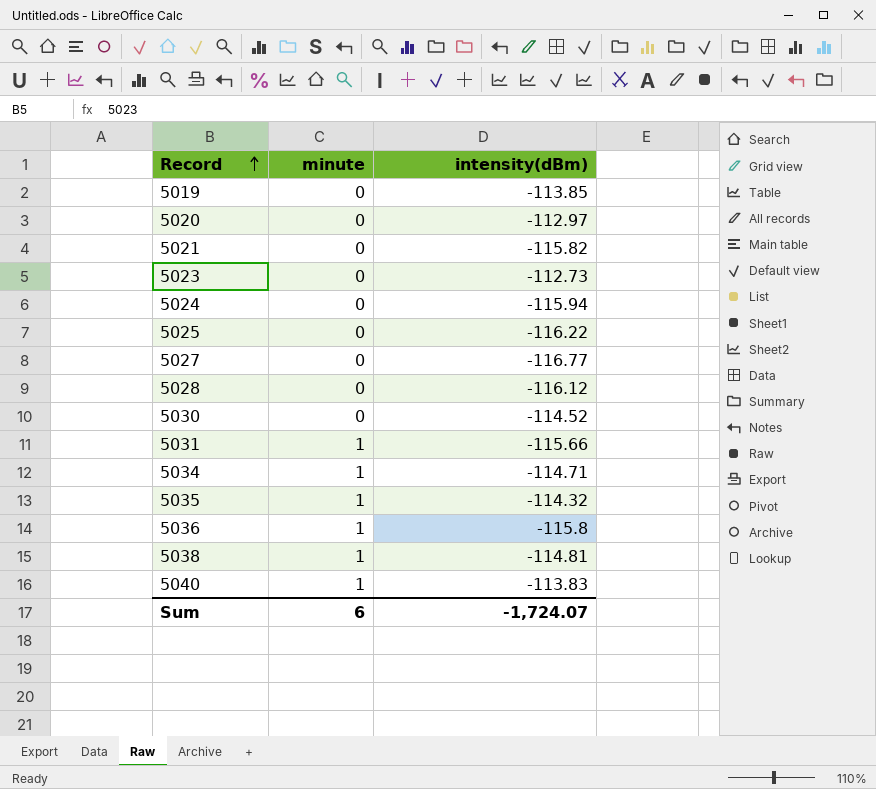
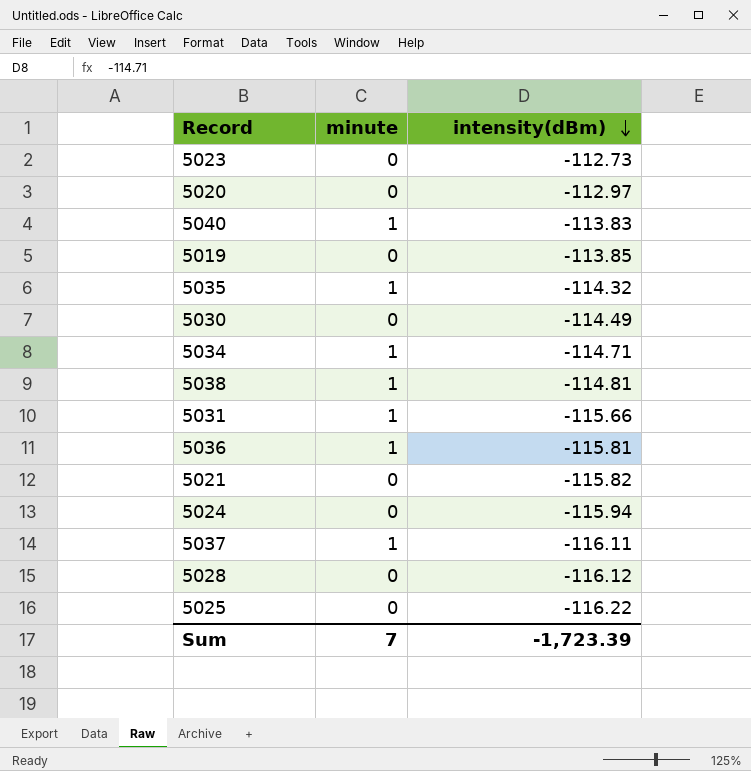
row order: Record ascending -> intensity(dBm) descending
row 5027: 0 | -116.77 -> none
5030 | intensity(dBm): -114.52 -> -114.49
5036 | intensity(dBm): -115.8 -> -115.81
row 5037: none -> 1 | -116.11
Sum | minute: 6 -> 7
Sum | intensity(dBm): -1,724.07 -> -1,723.39

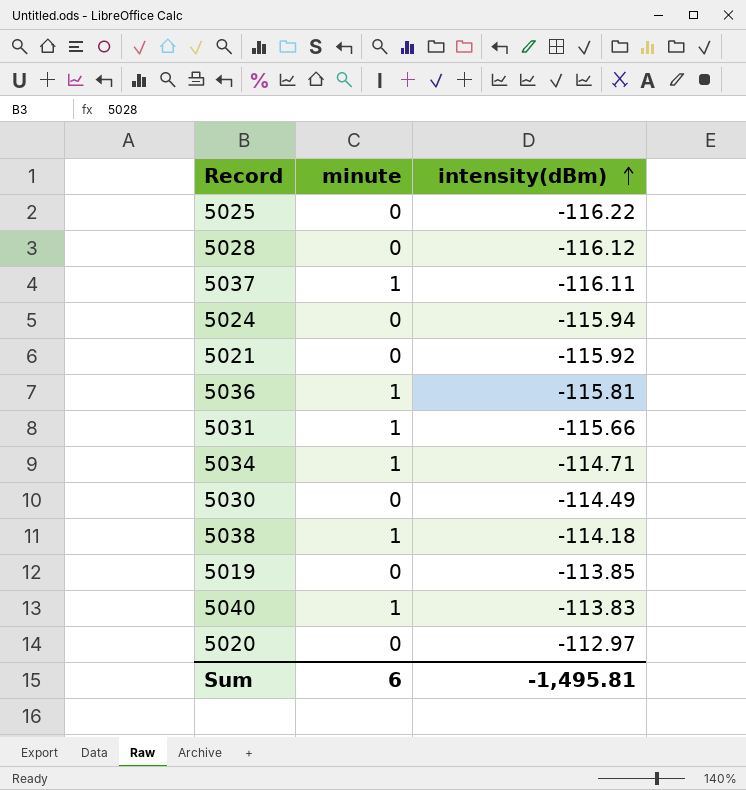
row order: intensity(dBm) descending -> intensity(dBm) ascending
row 5023: 0 | -112.73 -> none
row 5035: 1 | -114.32 -> none
5021 | intensity(dBm): -115.82 -> -115.92
5038 | intensity(dBm): -114.81 -> -114.18
Sum | minute: 7 -> 6
Sum | intensity(dBm): -1,723.39 -> -1,495.81

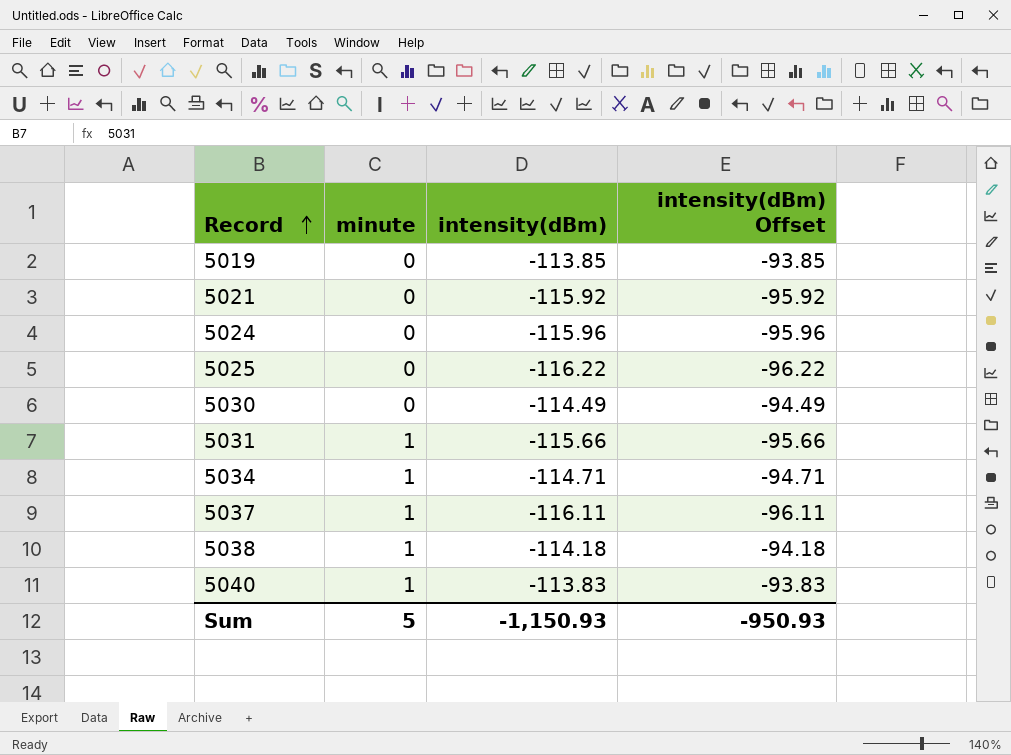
row order: intensity(dBm) ascending -> Record ascending
column intensity(dBm) Offset | formula: none -> [intensity(dBm)] + 20
row 5028: 0 | -116.12 -> none
row 5036: 1 | -115.81 -> none
row 5020: 0 | -112.97 -> none
5024 | intensity(dBm): -115.94 -> -115.96
Sum | minute: 6 -> 5
Sum | intensity(dBm): -1,495.81 -> -1,150.93

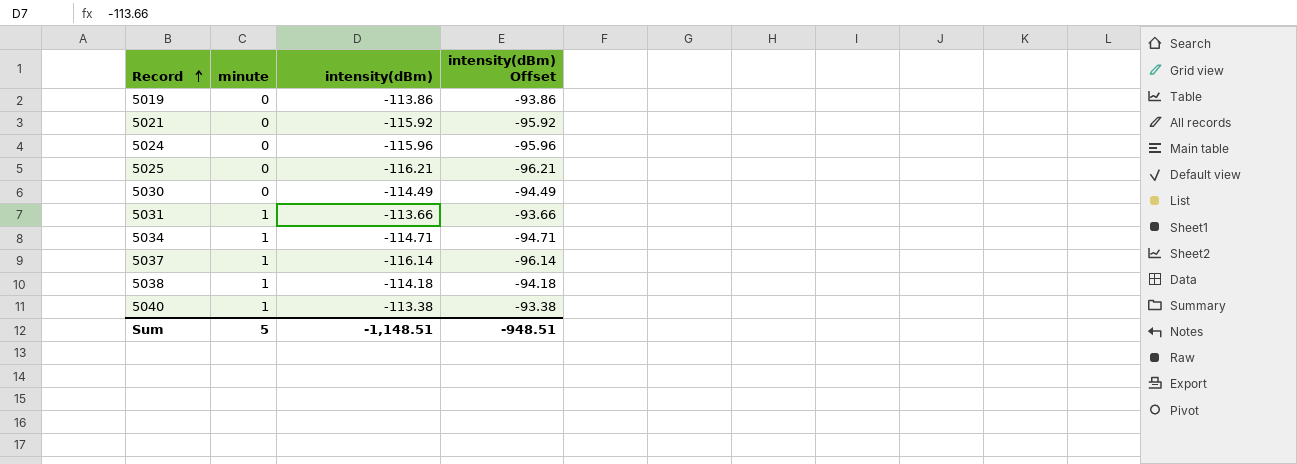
5019 | intensity(dBm): -113.85 -> -113.86
5019 | intensity(dBm) Offset: -93.85 -> -93.86
5025 | intensity(dBm): -116.22 -> -116.21
5025 | intensity(dBm) Offset: -96.22 -> -96.21
5031 | intensity(dBm): -115.66 -> -113.66
5031 | intensity(dBm) Offset: -95.66 -> -93.66
5037 | intensity(dBm): -116.11 -> -116.14
5037 | intensity(dBm) Offset: -96.11 -> -96.14
5040 | intensity(dBm): -113.83 -> -113.38
5040 | intensity(dBm) Offset: -93.83 -> -93.38
Sum | intensity(dBm): -1,150.93 -> -1,148.51
Sum | intensity(dBm) Offset: -950.93 -> -948.51

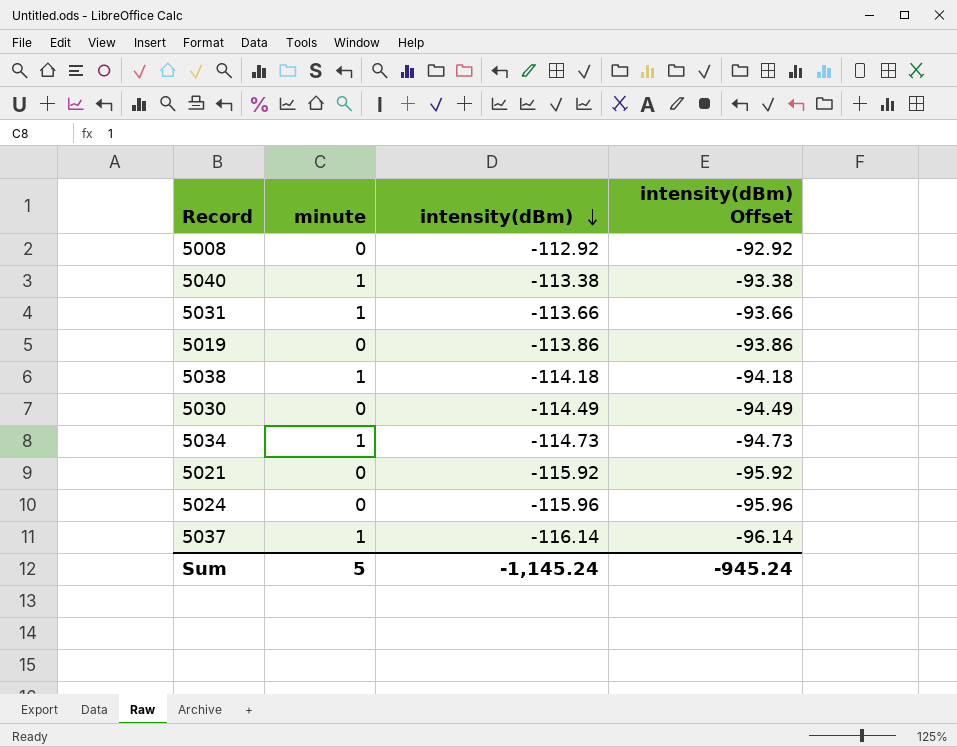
row order: Record ascending -> intensity(dBm) descending
row 5025: 0 | -116.21 | -96.21 -> none
row 5008: none -> 0 | -112.92 | -92.92
5034 | intensity(dBm): -114.71 -> -114.73
5034 | intensity(dBm) Offset: -94.71 -> -94.73
Sum | intensity(dBm): -1,148.51 -> -1,145.24
Sum | intensity(dBm) Offset: -948.51 -> -945.24

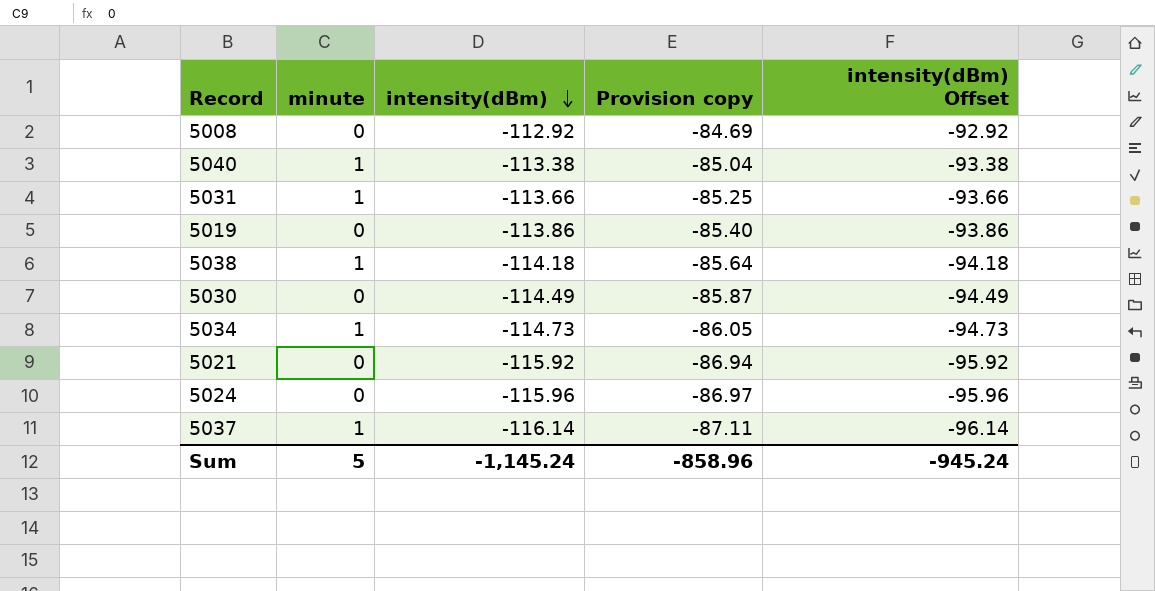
column Provision copy | formula: none -> [intensity(dBm)] * 0.75

